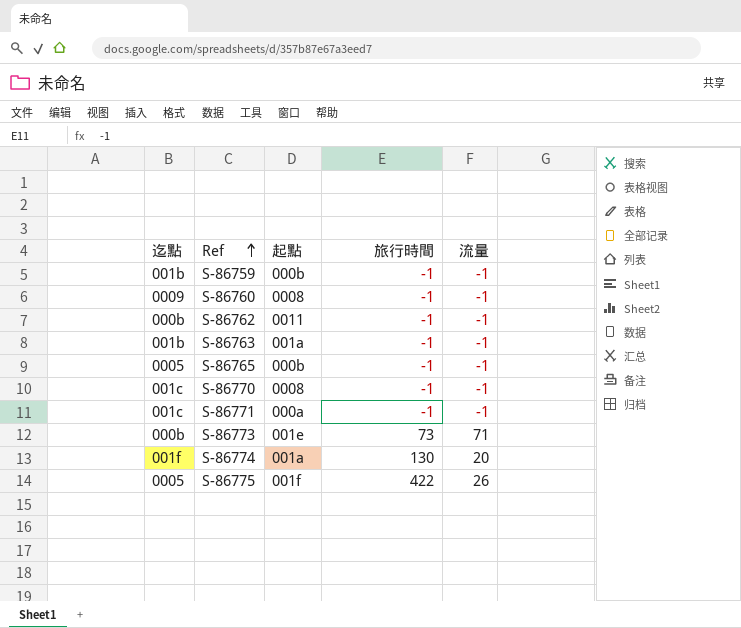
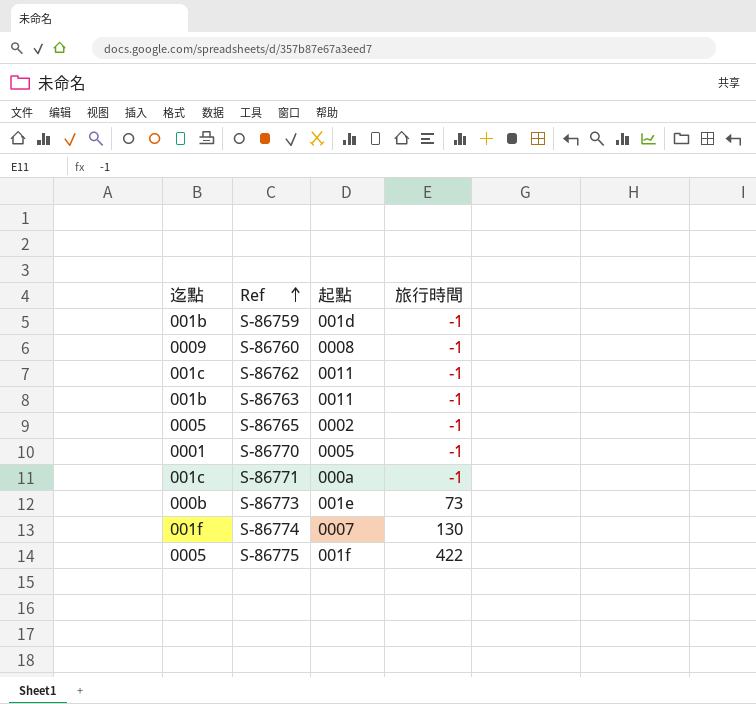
column 流量 | position: 5 -> none
S-86759 | 起點: 000b -> 001d
S-86762 | 迄點: 000b -> 001c
S-86763 | 起點: 001a -> 0011
S-86765 | 起點: 000b -> 0002
S-86770 | 迄點: 001c -> 0001
S-86770 | 起點: 0008 -> 0005
S-86774 | 起點: 001a -> 0007

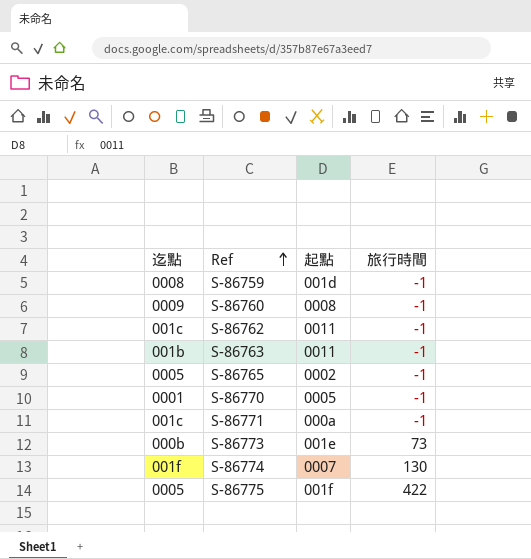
S-86759 | 迄點: 001b -> 0008

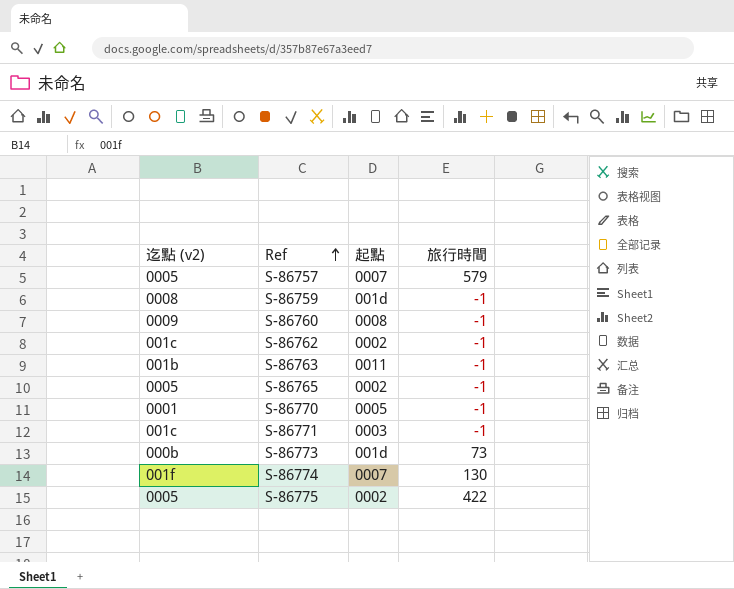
column name: 迄點 -> 迄點 (v2)
row S-86757: none -> 0005 | 0007 | 579
S-86762 | 起點: 0011 -> 0002
S-86771 | 起點: 000a -> 0003
S-86773 | 起點: 001e -> 001d
S-86775 | 起點: 001f -> 0002

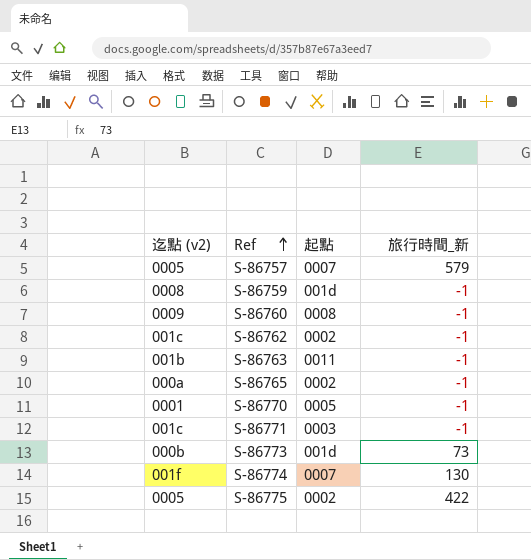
column name: 旅行時間 -> 旅行時間_新
S-86765 | 迄點 (v2): 0005 -> 000a

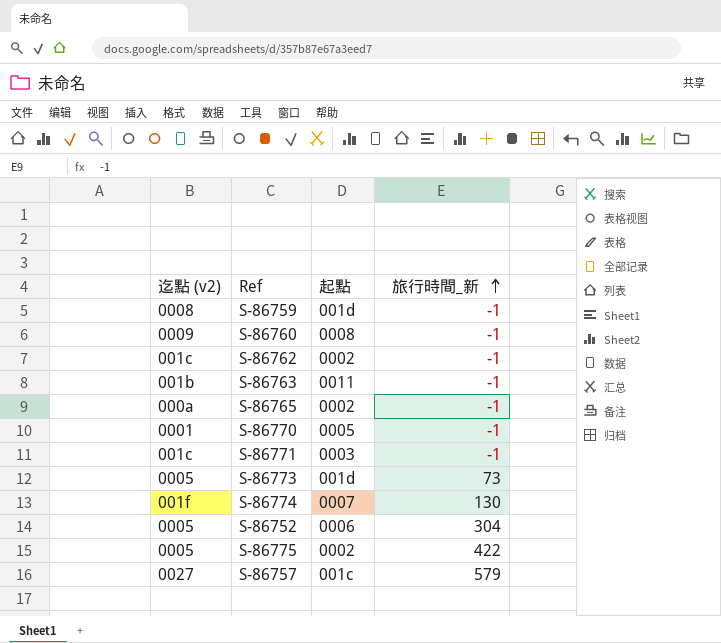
row order: Ref ascending -> 旅行時間_新 ascending
S-86773 | 迄點 (v2): 000b -> 0005
row S-86752: none -> 0005 | 0006 | 304
S-86757 | 迄點 (v2): 0005 -> 0027
S-86757 | 起點: 0007 -> 001c

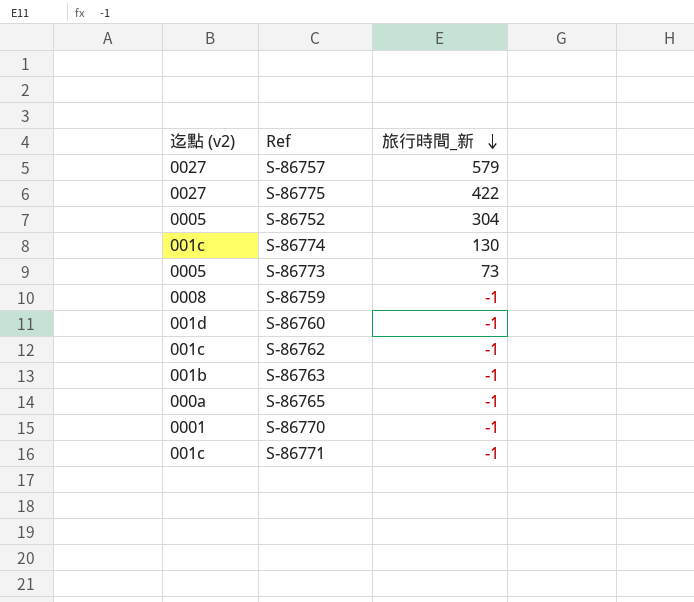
row order: 旅行時間_新 ascending -> 旅行時間_新 descending
column 起點 | position: 3 -> none
S-86775 | 迄點 (v2): 0005 -> 0027
S-86774 | 迄點 (v2): 001f -> 001c
S-86760 | 迄點 (v2): 0009 -> 001d

